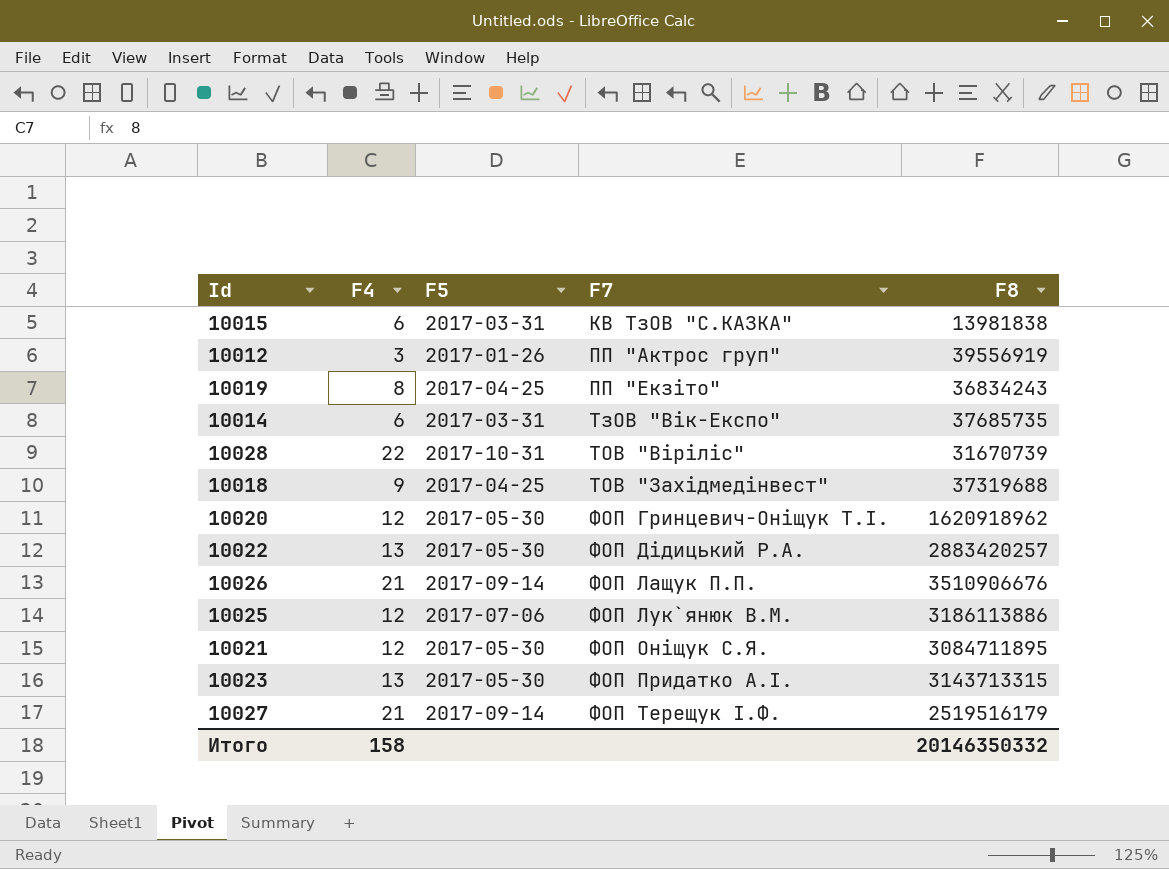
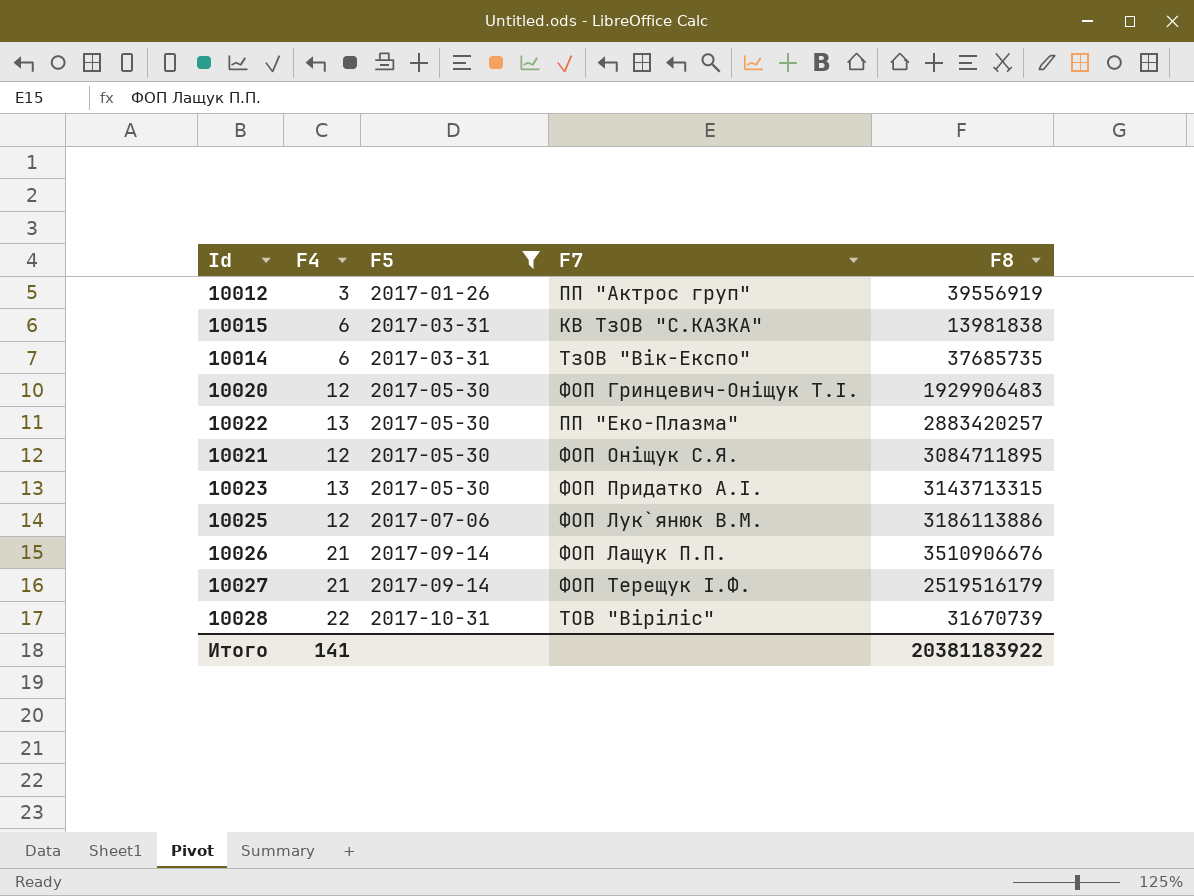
filter: none -> F5 != 2017-04-25
row order: F7 ascending -> F5 ascending
10020 | F8: 1620918962 -> 1929906483
10022 | F7: ФОП Дідицький Р.А. -> ПП "Еко-Плазма"
Итого | F4: 158 -> 141
Итого | F8: 20146350332 -> 20381183922

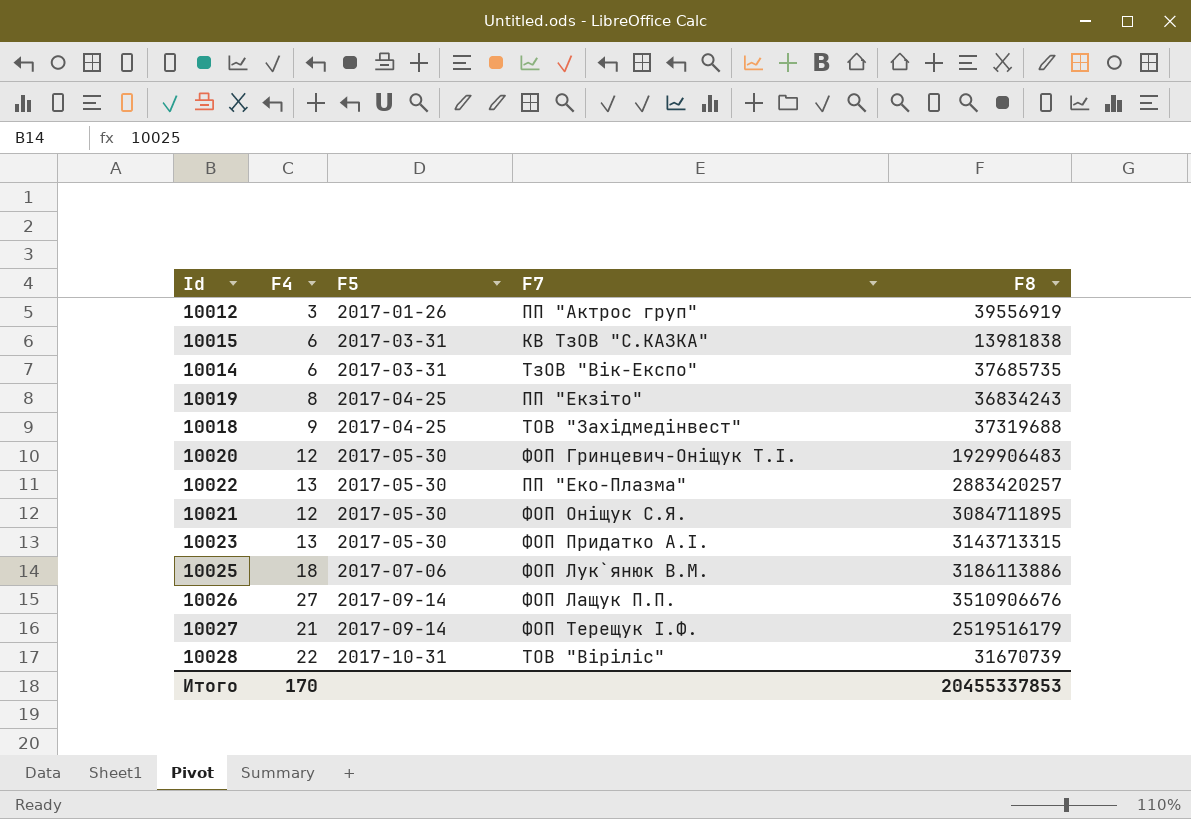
filter: F5 != 2017-04-25 -> none
10025 | F4: 12 -> 18
10026 | F4: 21 -> 27
Итого | F4: 141 -> 170
Итого | F8: 20381183922 -> 20455337853

